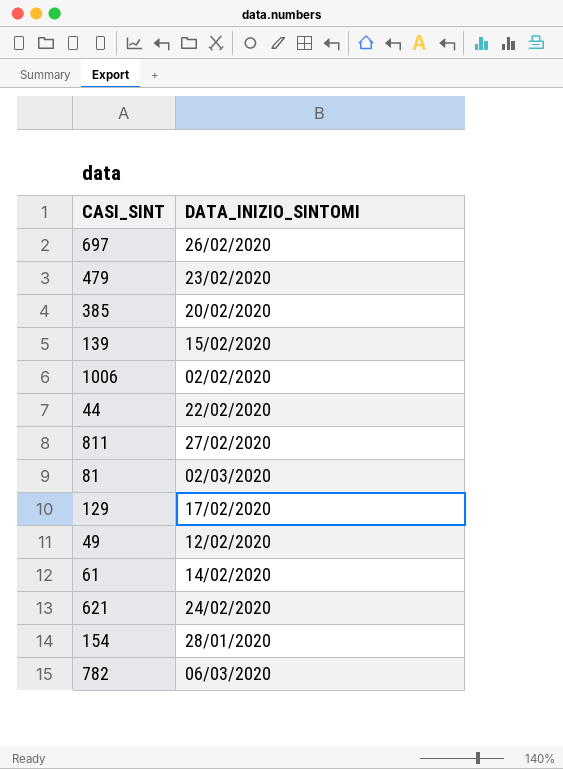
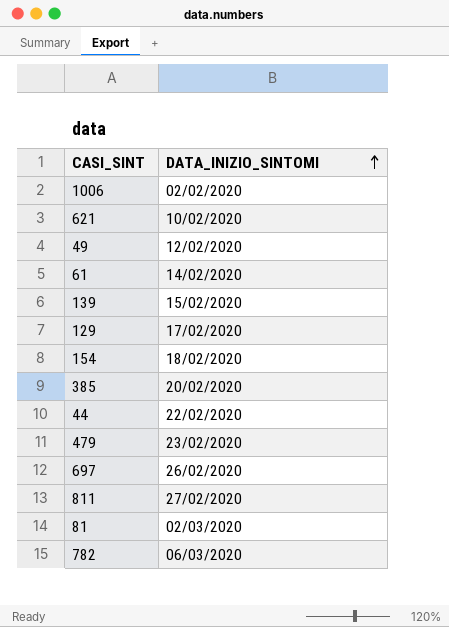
row order: none -> DATA_INIZIO_SINTOMI ascending
621 | DATA_INIZIO_SINTOMI: 24/02/2020 -> 10/02/2020
154 | DATA_INIZIO_SINTOMI: 28/01/2020 -> 18/02/2020

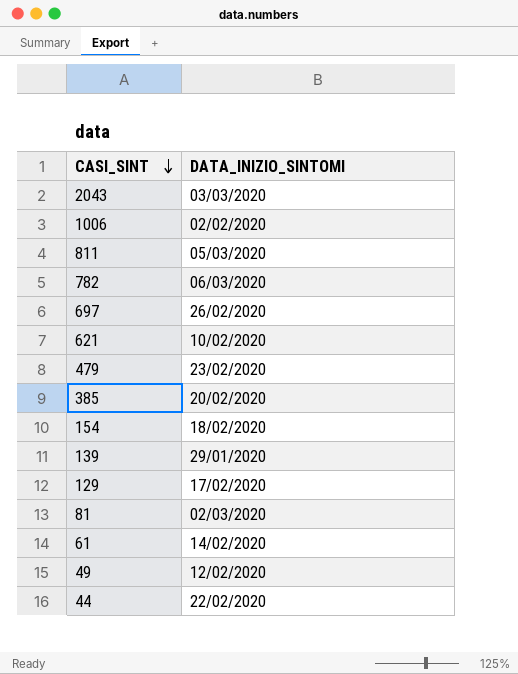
row order: DATA_INIZIO_SINTOMI ascending -> CASI_SINT descending
row 2043: none -> 03/03/2020
811 | DATA_INIZIO_SINTOMI: 27/02/2020 -> 05/03/2020
139 | DATA_INIZIO_SINTOMI: 15/02/2020 -> 29/01/2020

